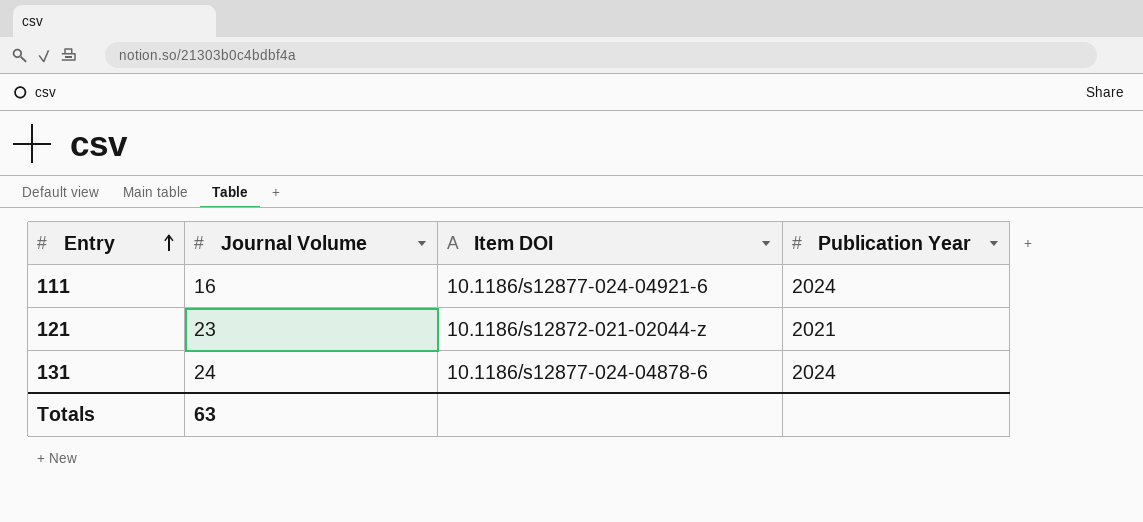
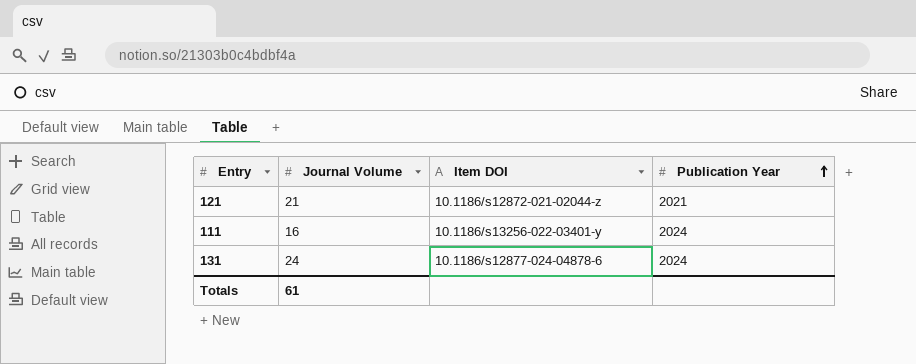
row order: Entry ascending -> Publication Year ascending
121 | Journal Volume: 23 -> 21
111 | Item DOI: 10.1186/s12877-024-04921-6 -> 10.1186/s13256-022-03401-y
Totals | Journal Volume: 63 -> 61

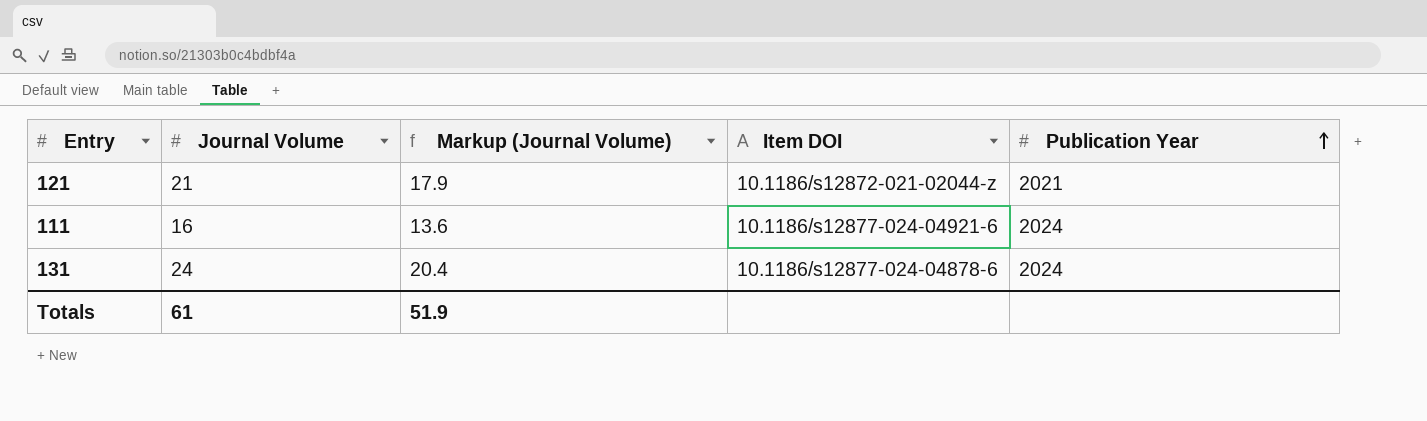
column Markup (Journal Volume) | formula: none -> [Journal Volume] * 0.85
111 | Item DOI: 10.1186/s13256-022-03401-y -> 10.1186/s12877-024-04921-6

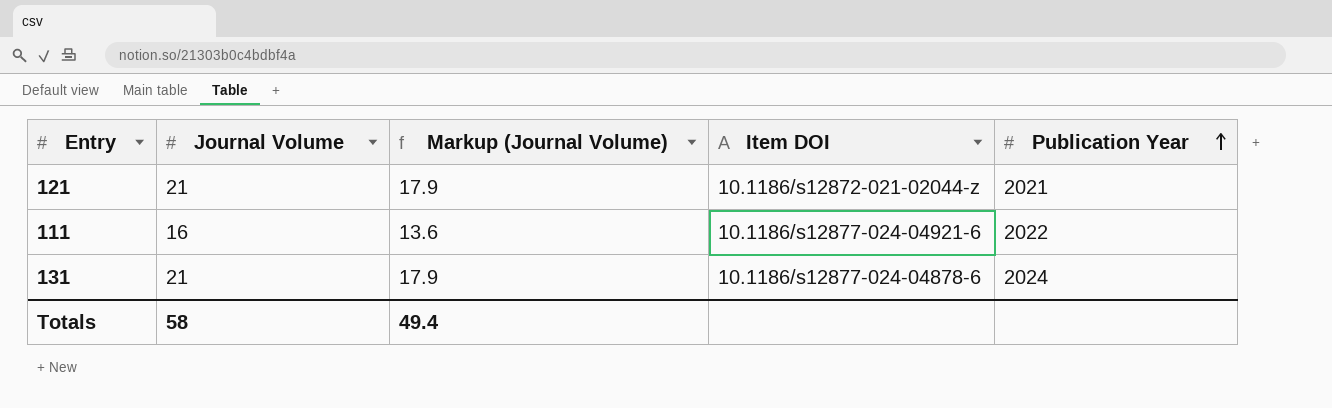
111 | Publication Year: 2024 -> 2022
131 | Journal Volume: 24 -> 21
131 | Markup (Journal Volume): 20.4 -> 17.9
Totals | Journal Volume: 61 -> 58
Totals | Markup (Journal Volume): 51.9 -> 49.4

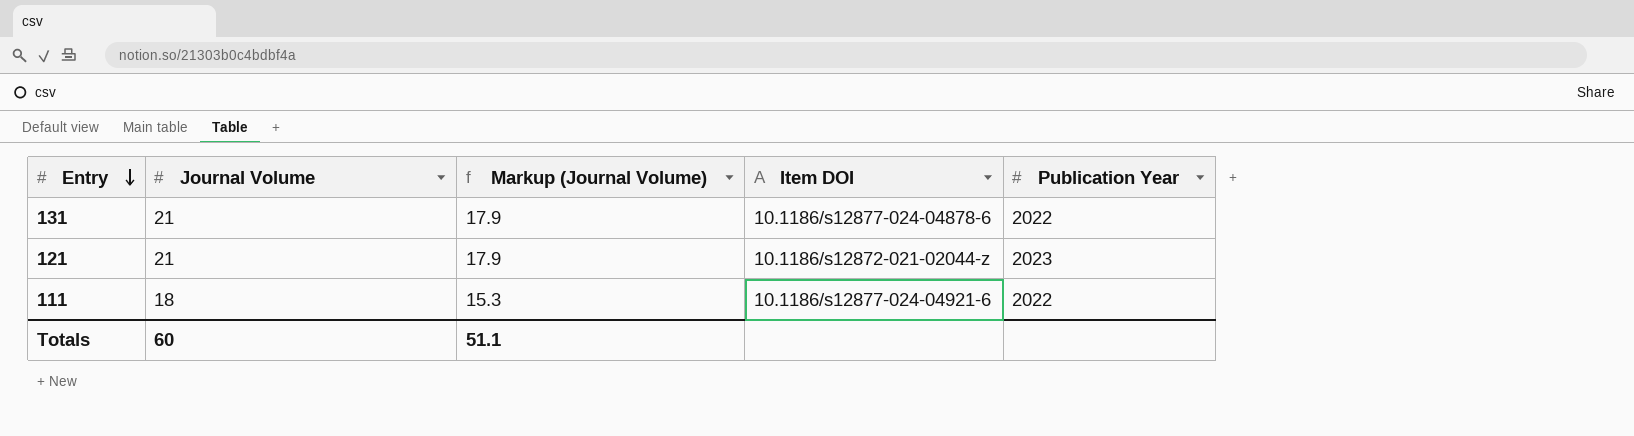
row order: Publication Year ascending -> Entry descending
131 | Publication Year: 2024 -> 2022
121 | Publication Year: 2021 -> 2023
111 | Journal Volume: 16 -> 18
111 | Markup (Journal Volume): 13.6 -> 15.3
Totals | Journal Volume: 58 -> 60
Totals | Markup (Journal Volume): 49.4 -> 51.1

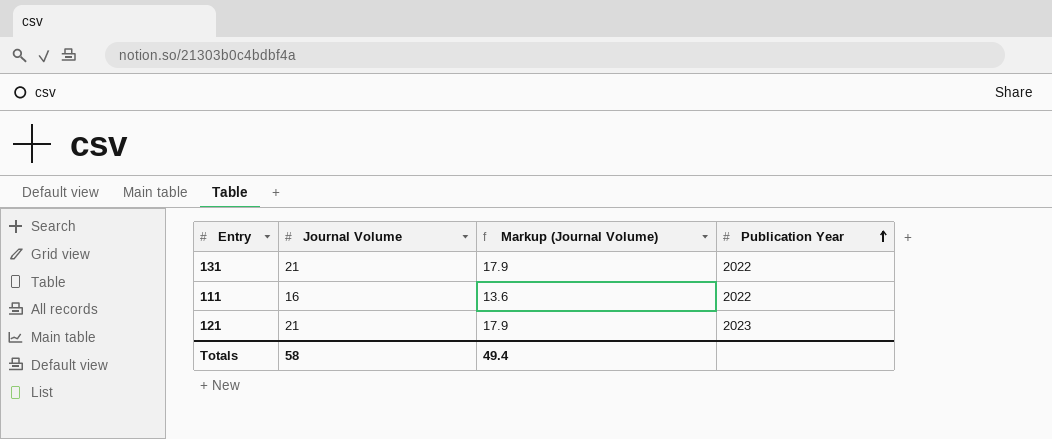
row order: Entry descending -> Publication Year ascending
column Item DOI | position: 4 -> none
111 | Journal Volume: 18 -> 16
111 | Markup (Journal Volume): 15.3 -> 13.6
Totals | Journal Volume: 60 -> 58
Totals | Markup (Journal Volume): 51.1 -> 49.4

